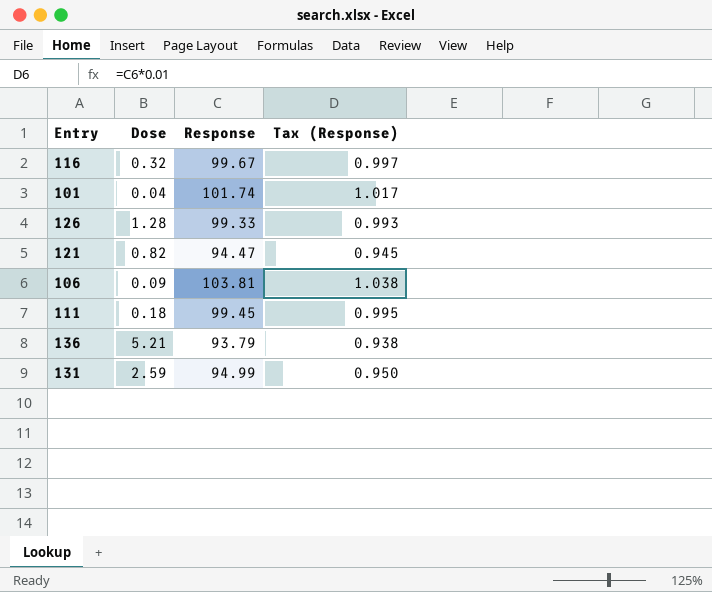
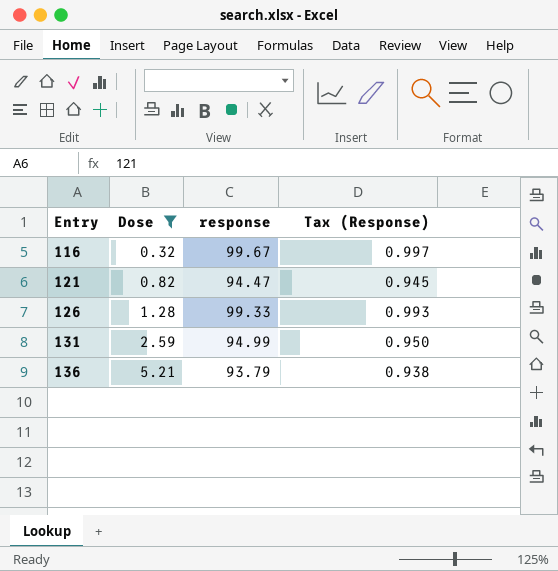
filter: none -> Dose >= 0.32
row order: none -> Entry ascending
column name: Response -> response

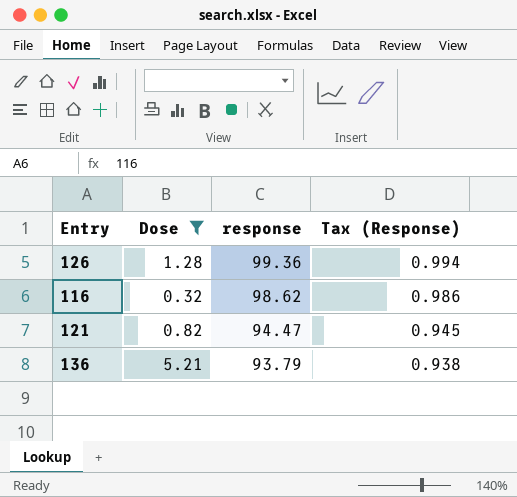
row order: Entry ascending -> response descending
row 131: 2.59 | 94.99 | 0.950 -> none
126 | response: 99.33 -> 99.36
126 | Tax (Response): 0.993 -> 0.994
116 | response: 99.67 -> 98.62
116 | Tax (Response): 0.997 -> 0.986

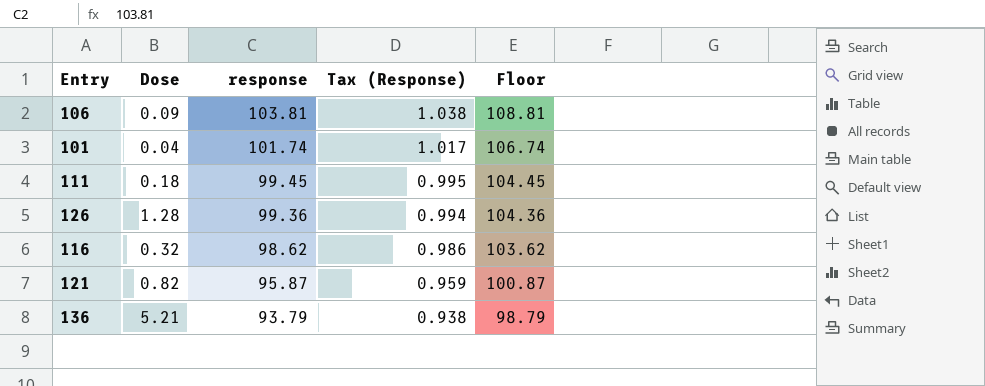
filter: Dose >= 0.32 -> none
column Floor | formula: none -> [response] + 5
121 | response: 94.47 -> 95.87
121 | Tax (Response): 0.945 -> 0.959

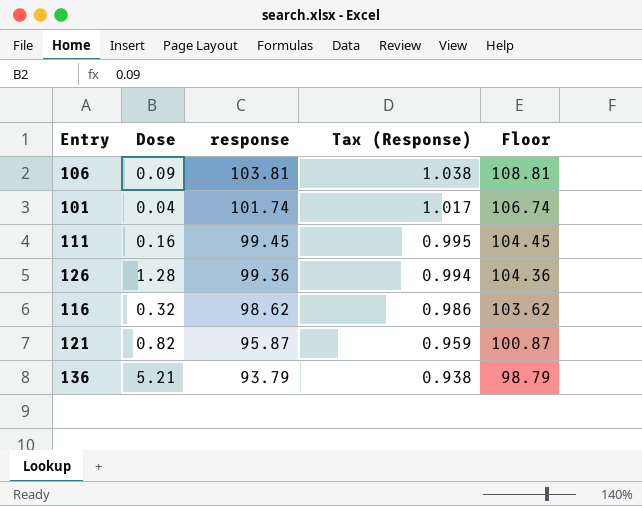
111 | Dose: 0.18 -> 0.16

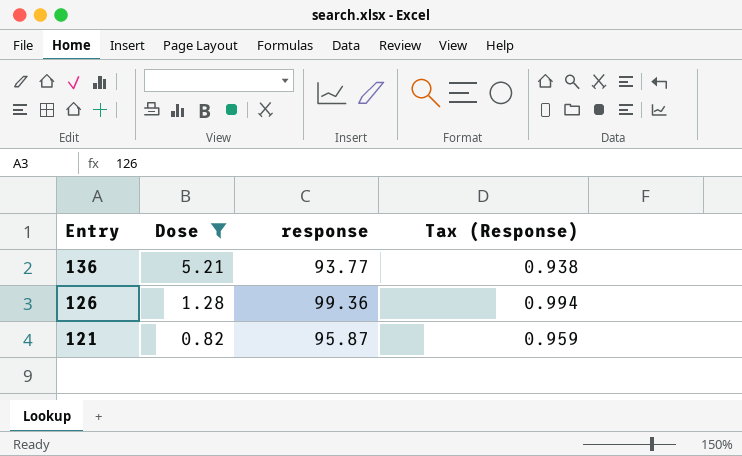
filter: none -> Dose >= 0.82
row order: response descending -> Entry descending
column Floor | formula: [response] + 5 -> none
136 | response: 93.79 -> 93.77

